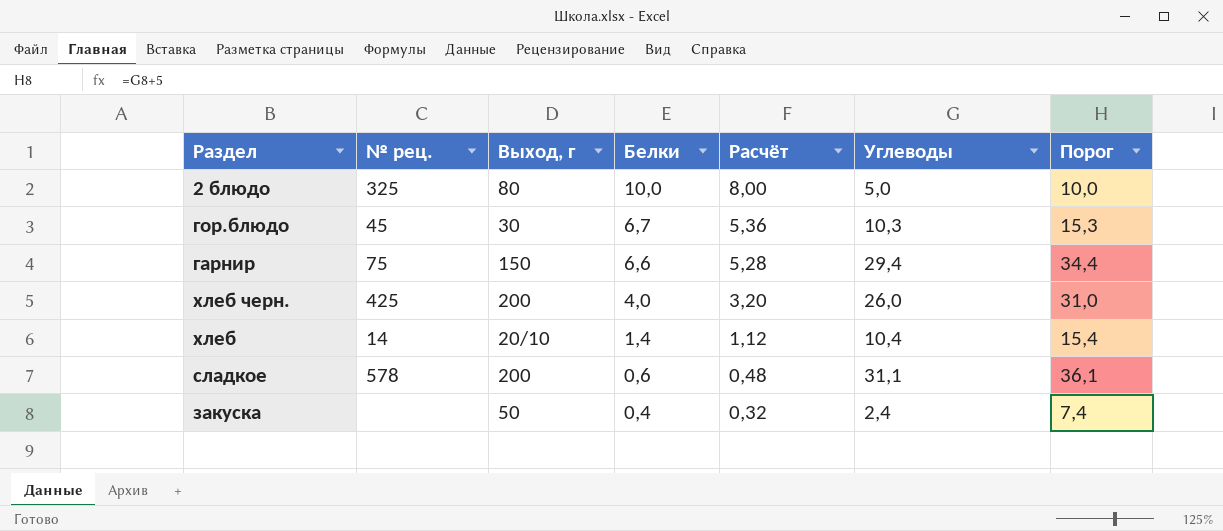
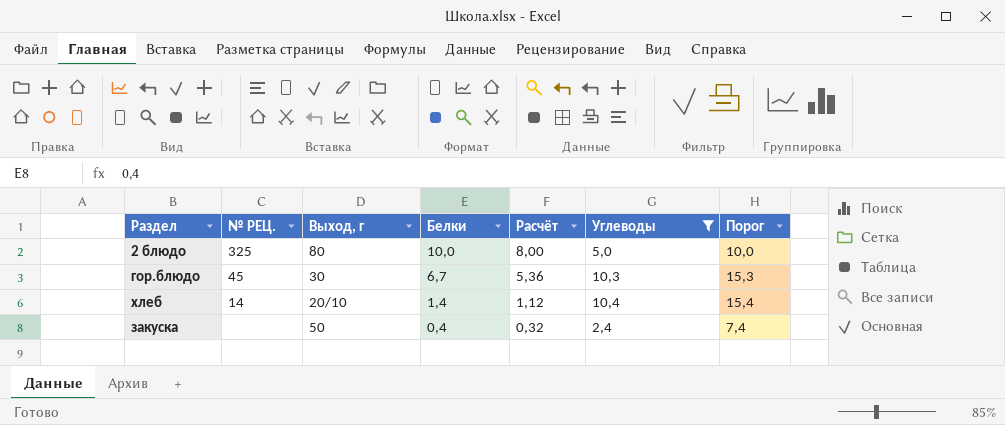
filter: none -> Углеводы <= 10,4
column name: № рец. -> № РЕЦ.

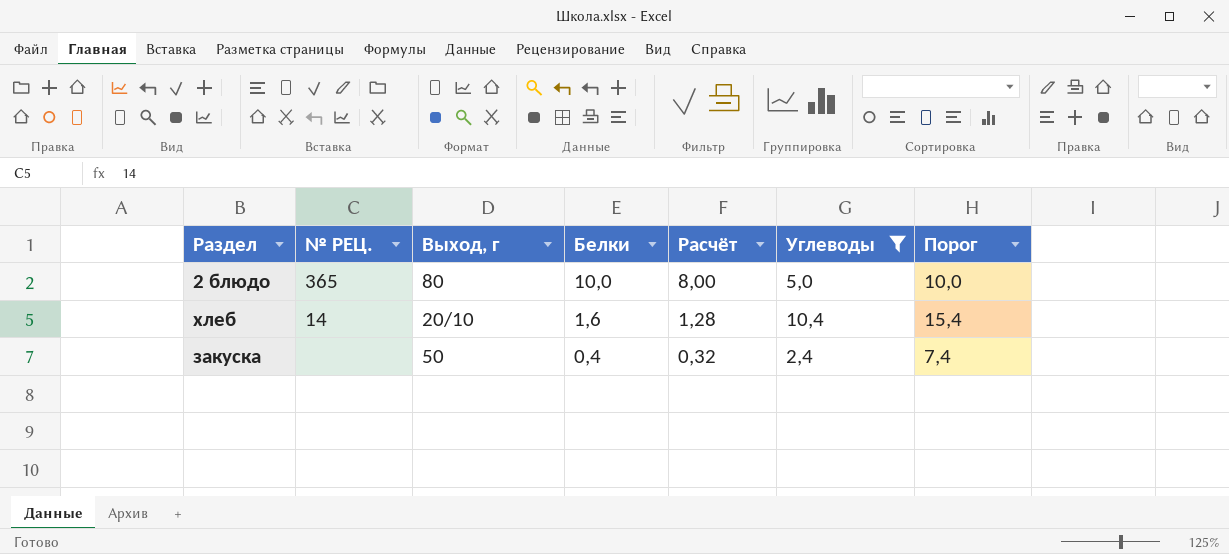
row гор.блюдо: 45 | 30 | 6,7 | 5,36 | 10,3 | 15,3 -> none
2 блюдо | № РЕЦ.: 325 -> 365
хлеб | Белки: 1,4 -> 1,6
хлеб | Расчёт: 1,12 -> 1,28

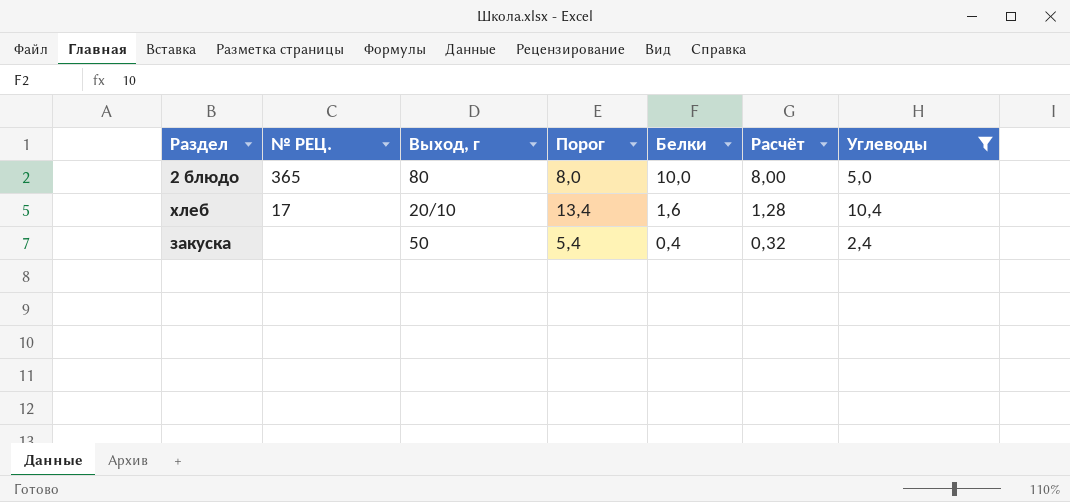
column Порог | formula: [Углеводы] + 5 -> [Углеводы] + 3
column Порог | position: 7 -> 4
хлеб | № РЕЦ.: 14 -> 17

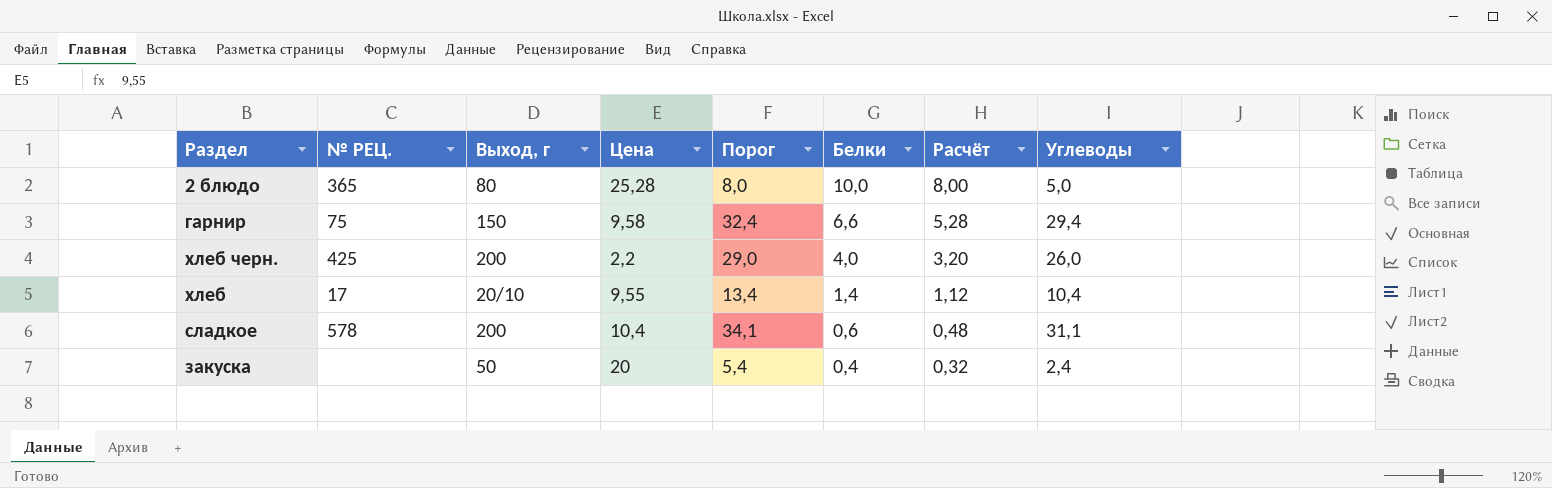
filter: Углеводы <= 10,4 -> none
column Цена | position: none -> 4
хлеб | Белки: 1,6 -> 1,4
хлеб | Расчёт: 1,28 -> 1,12

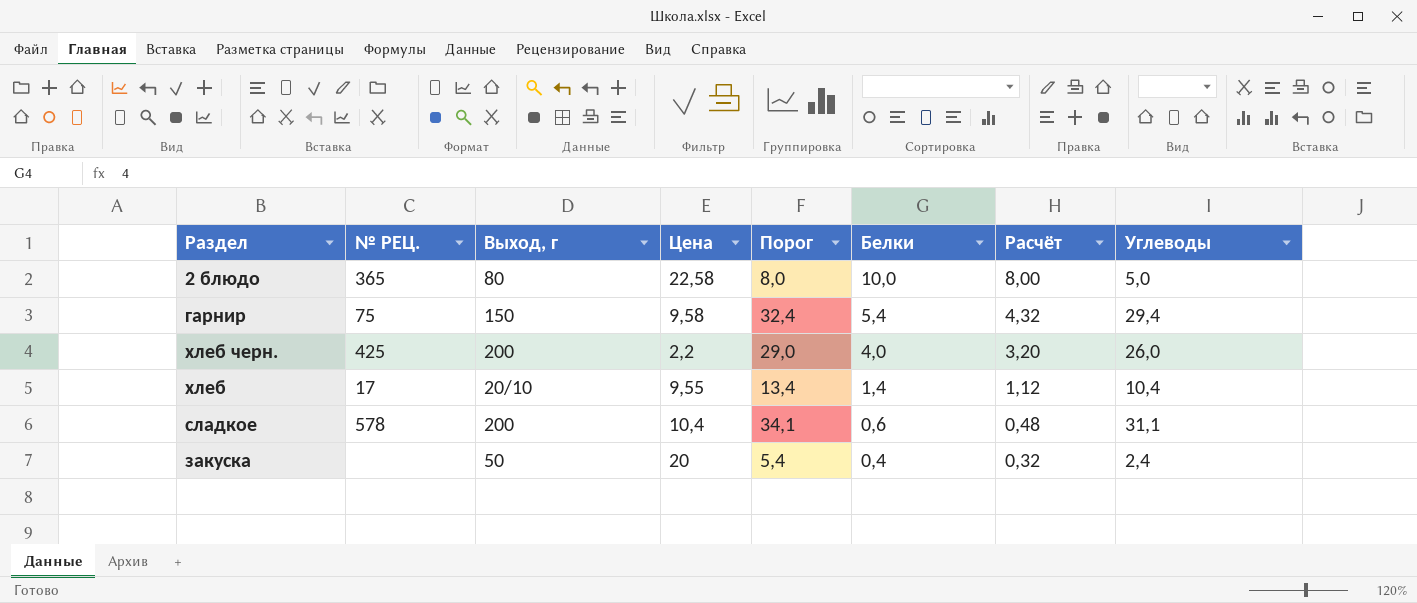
2 блюдо | Цена: 25,28 -> 22,58
гарнир | Белки: 6,6 -> 5,4
гарнир | Расчёт: 5,28 -> 4,32

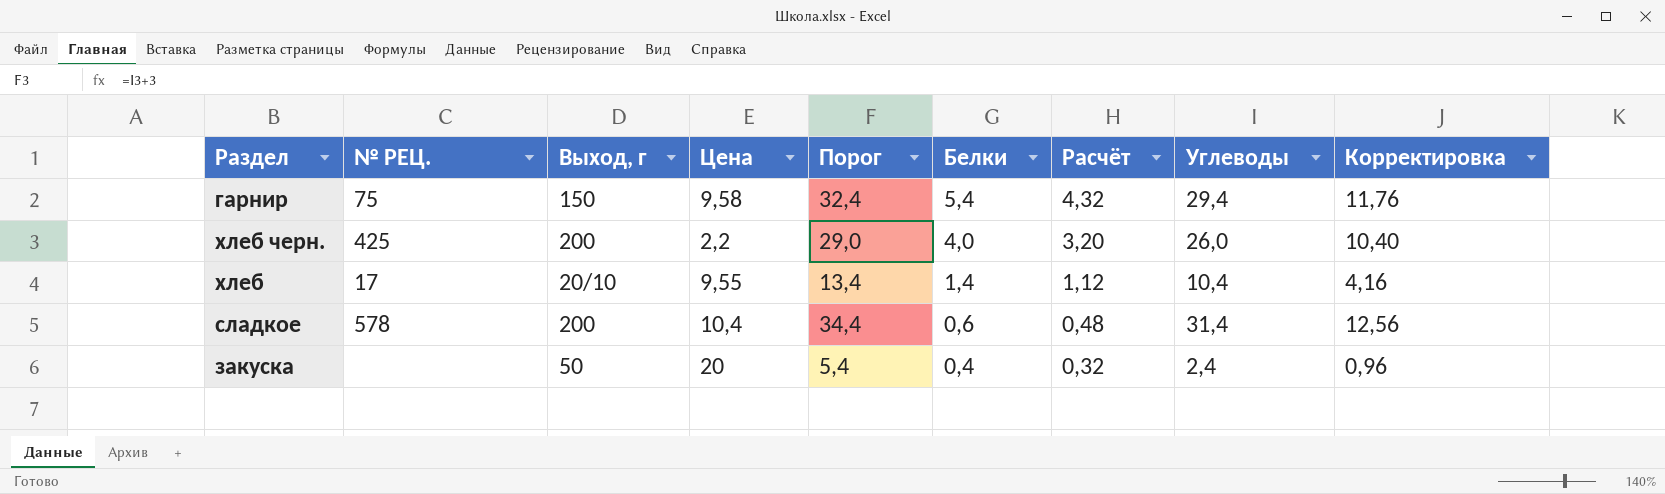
column Корректировка | formula: none -> [Углеводы] * 0,4
row 2 блюдо: 365 | 80 | 22,58 | 8,0 | 10,0 | 8,00 | 5,0 -> none
сладкое | Порог: 34,1 -> 34,4
сладкое | Углеводы: 31,1 -> 31,4

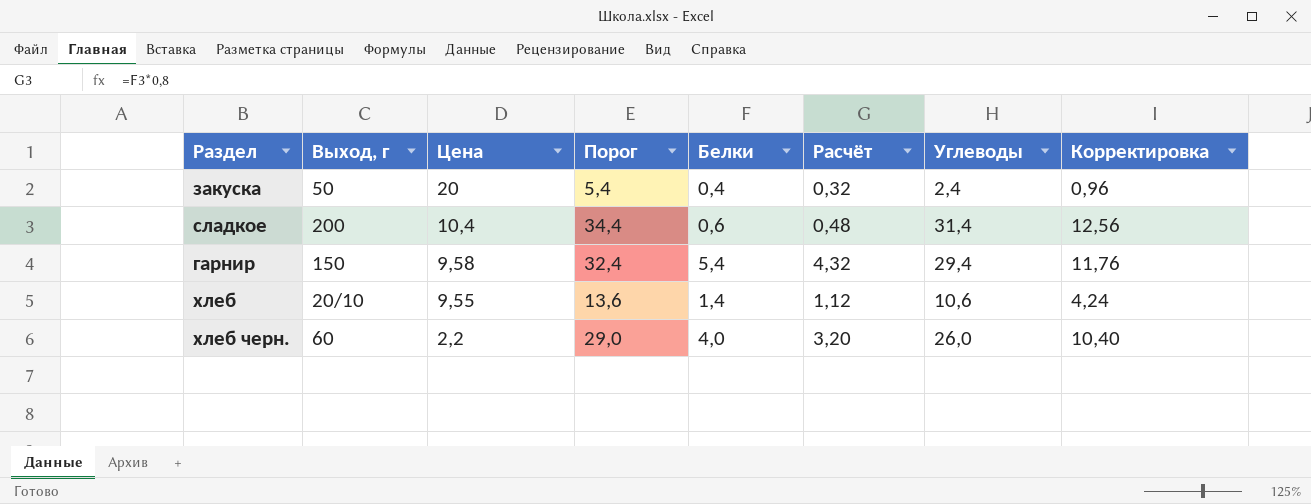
row order: Белки descending -> Цена descending
column № РЕЦ. | position: 2 -> none
хлеб | Порог: 13,4 -> 13,6
хлеб | Углеводы: 10,4 -> 10,6
хлеб | Корректировка: 4,16 -> 4,24
хлеб черн. | Выход, г: 200 -> 60

